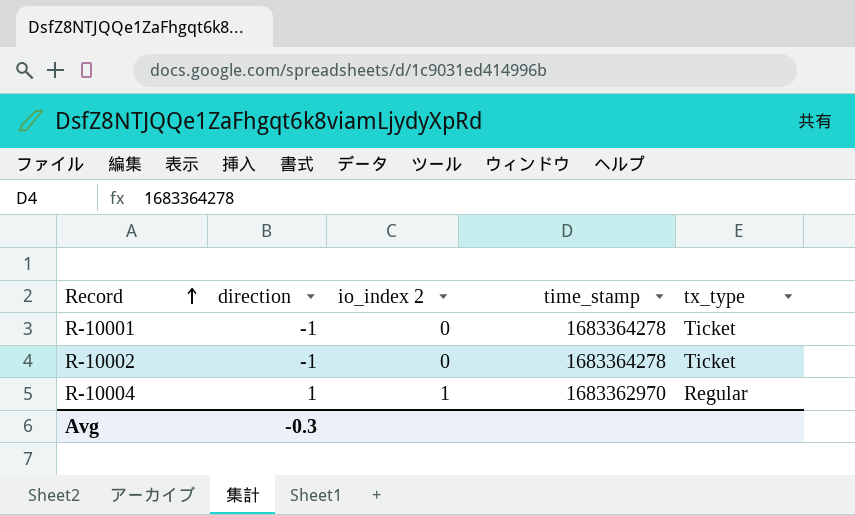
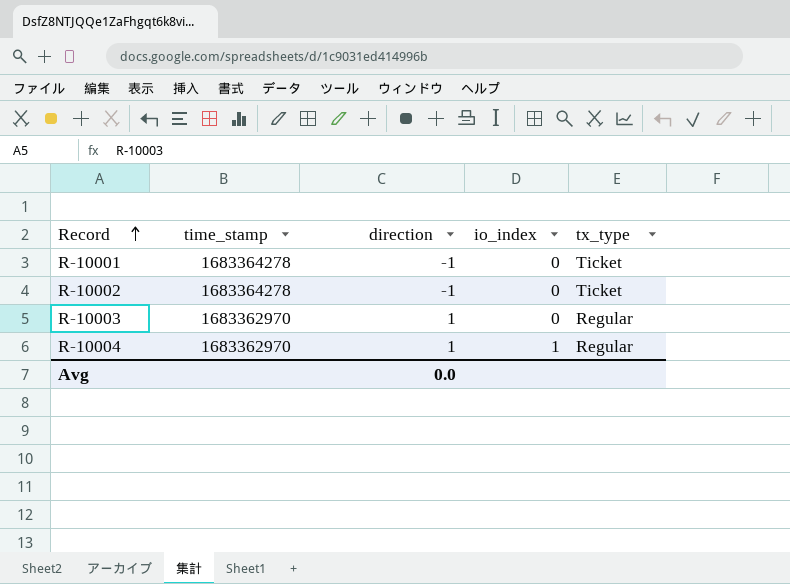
column time_stamp | position: 4 -> 2
column name: io_index 2 -> io_index
row R-10003: none -> 1683362970 | 1 | 0 | Regular
Avg | direction: -0.3 -> 0.0

